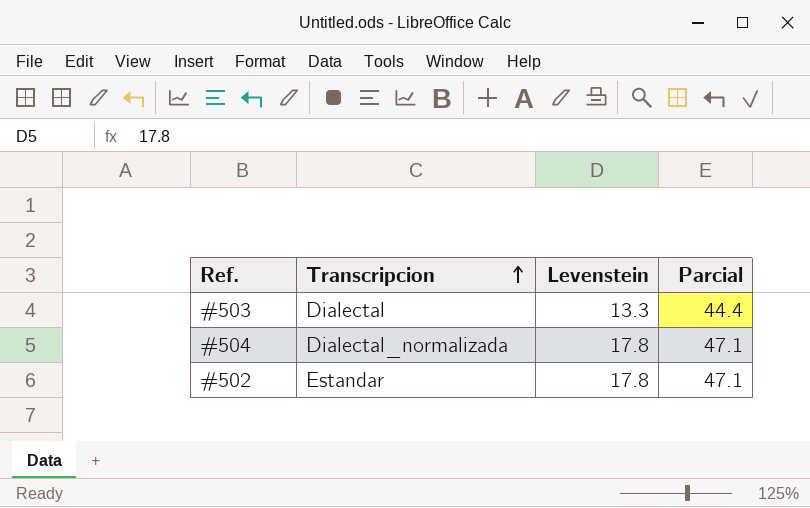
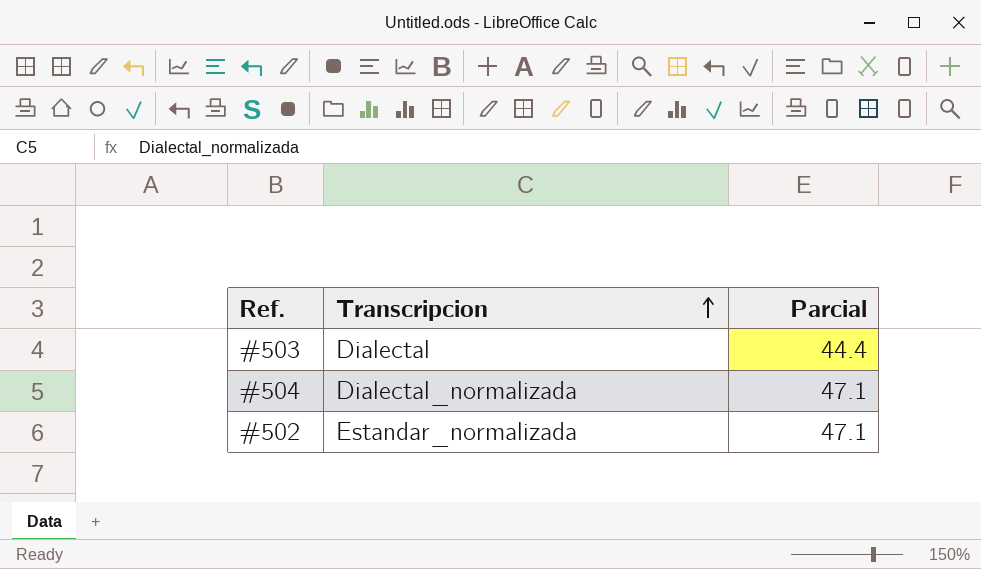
column Levenstein | position: 3 -> none
#502 | Transcripcion: Estandar -> Estandar_normalizada

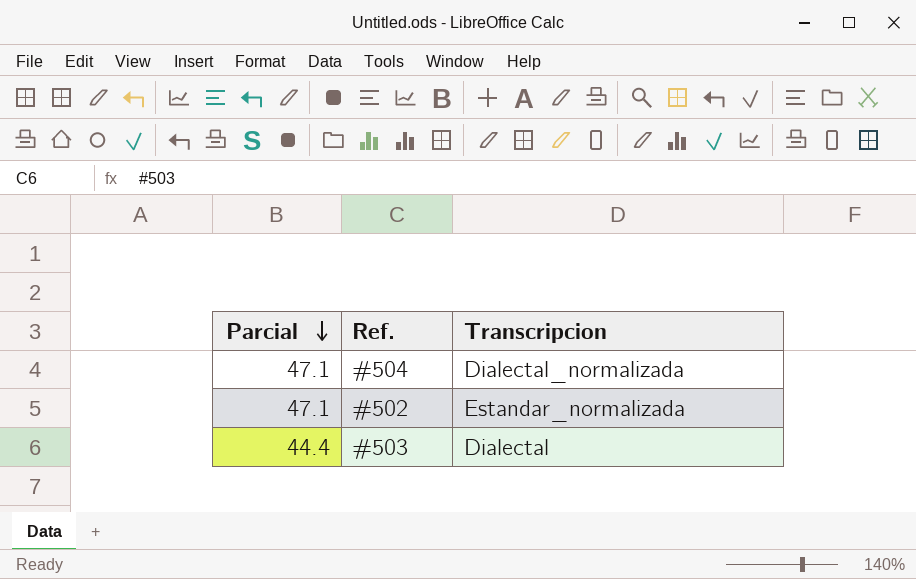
row order: Transcripcion ascending -> Parcial descending
column Parcial | position: 3 -> 1

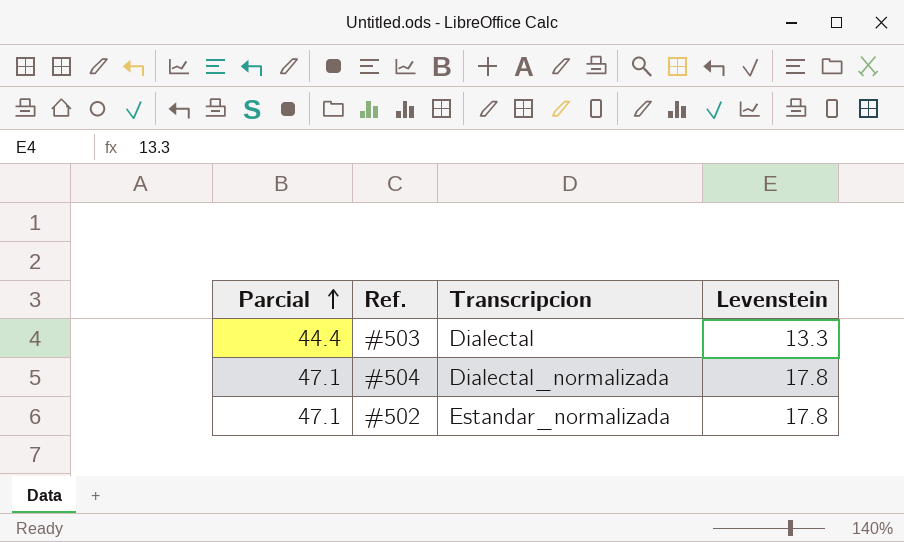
row order: Parcial descending -> Parcial ascending
column Levenstein | position: none -> 4

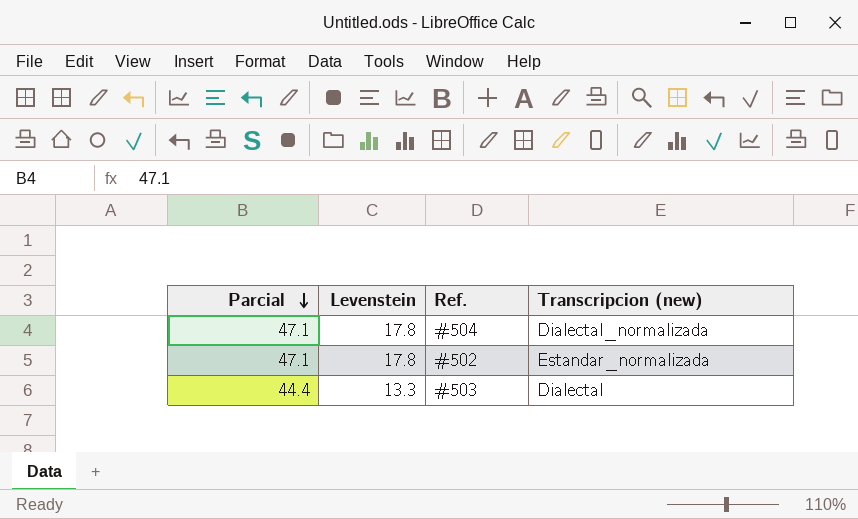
row order: Parcial ascending -> Parcial descending
column Levenstein | position: 4 -> 2
column name: Transcripcion -> Transcripcion (new)

